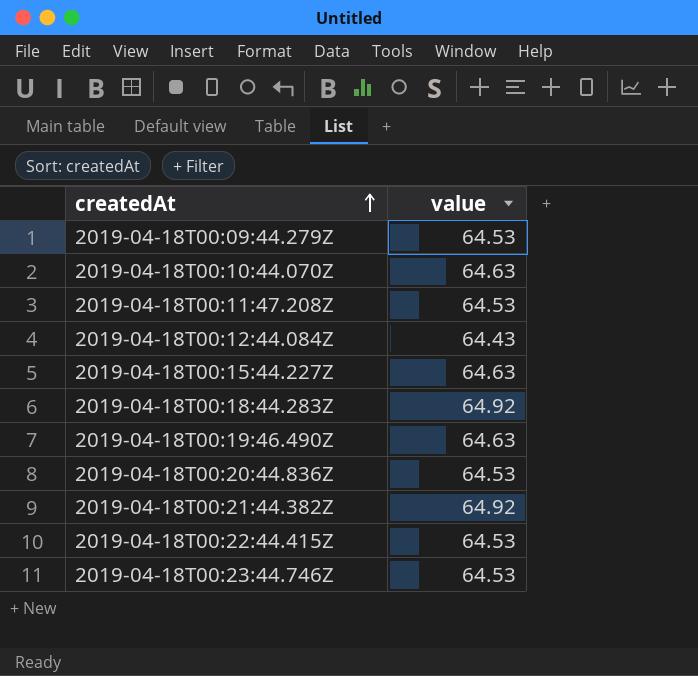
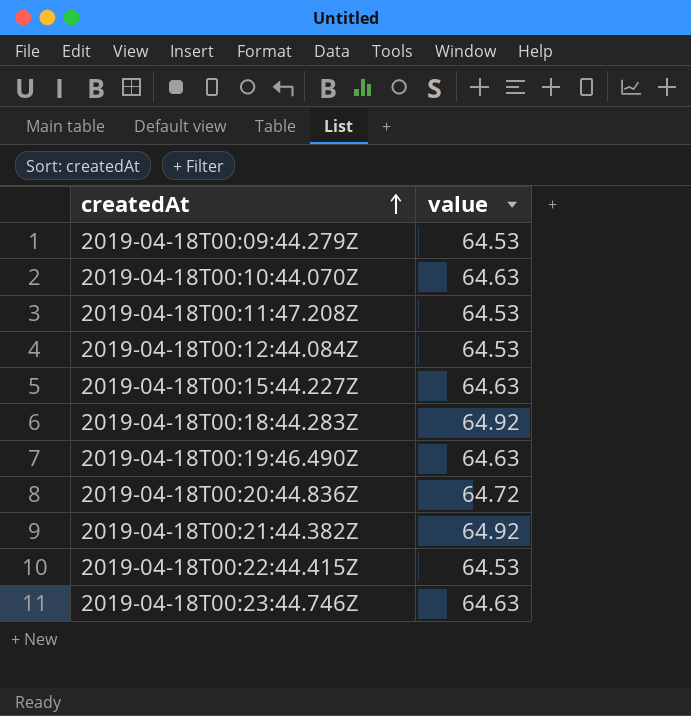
2019-04-18T00:12:44.084Z | value: 64.43 -> 64.53
2019-04-18T00:20:44.836Z | value: 64.53 -> 64.72
2019-04-18T00:23:44.746Z | value: 64.53 -> 64.63

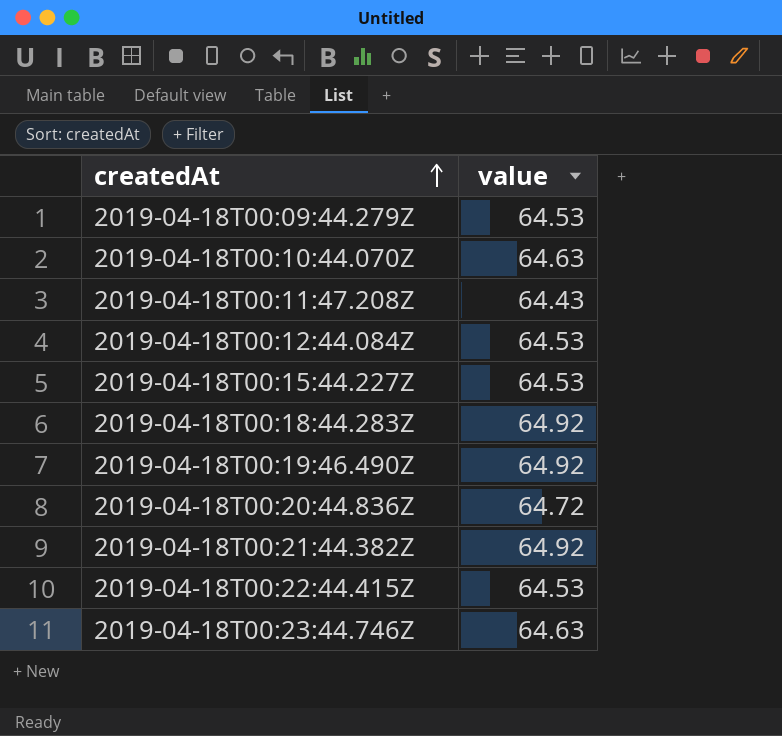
2019-04-18T00:11:47.208Z | value: 64.53 -> 64.43
2019-04-18T00:15:44.227Z | value: 64.63 -> 64.53
2019-04-18T00:19:46.490Z | value: 64.63 -> 64.92

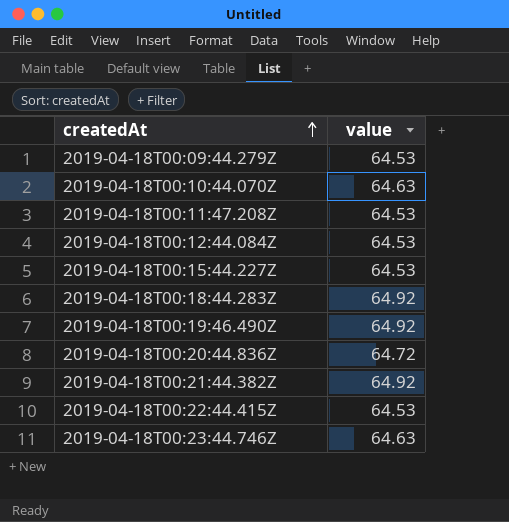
2019-04-18T00:11:47.208Z | value: 64.43 -> 64.53

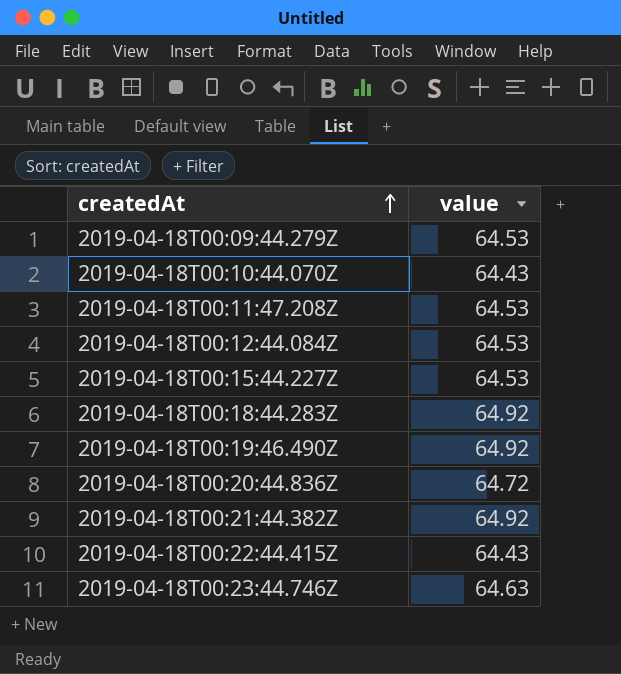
2019-04-18T00:10:44.070Z | value: 64.63 -> 64.43
2019-04-18T00:22:44.415Z | value: 64.53 -> 64.43

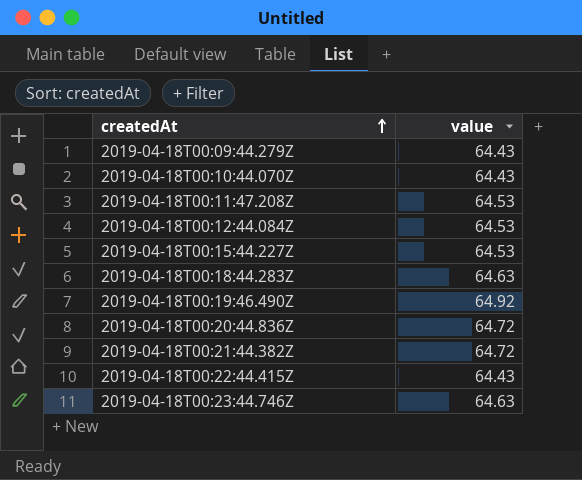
2019-04-18T00:09:44.279Z | value: 64.53 -> 64.43
2019-04-18T00:18:44.283Z | value: 64.92 -> 64.63
2019-04-18T00:21:44.382Z | value: 64.92 -> 64.72

